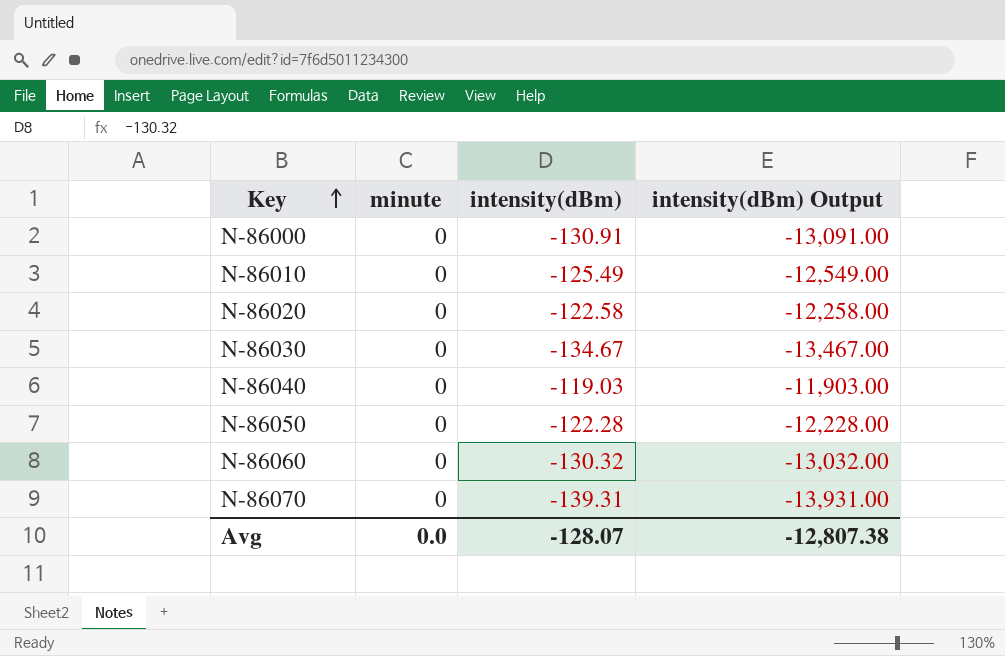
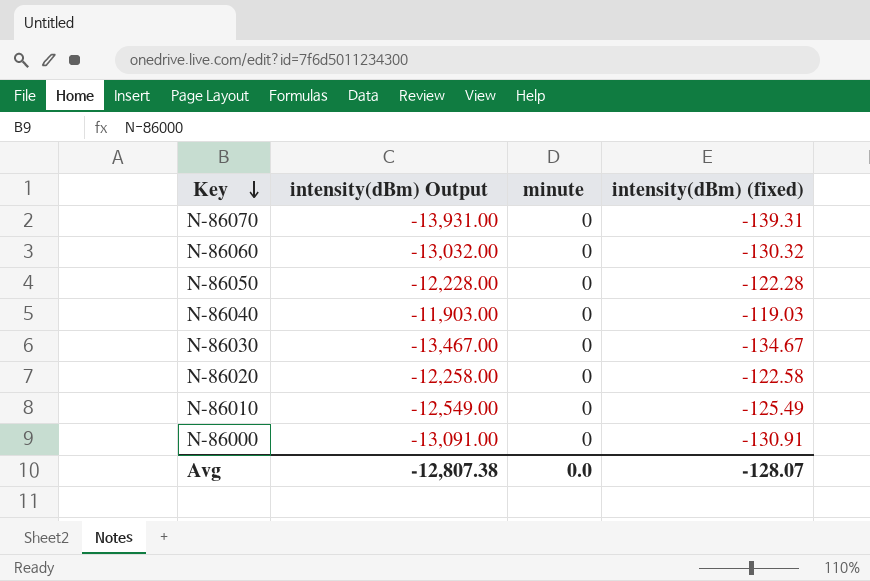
row order: Key ascending -> Key descending
column intensity(dBm) Output | position: 4 -> 2
column name: intensity(dBm) -> intensity(dBm) (fixed)

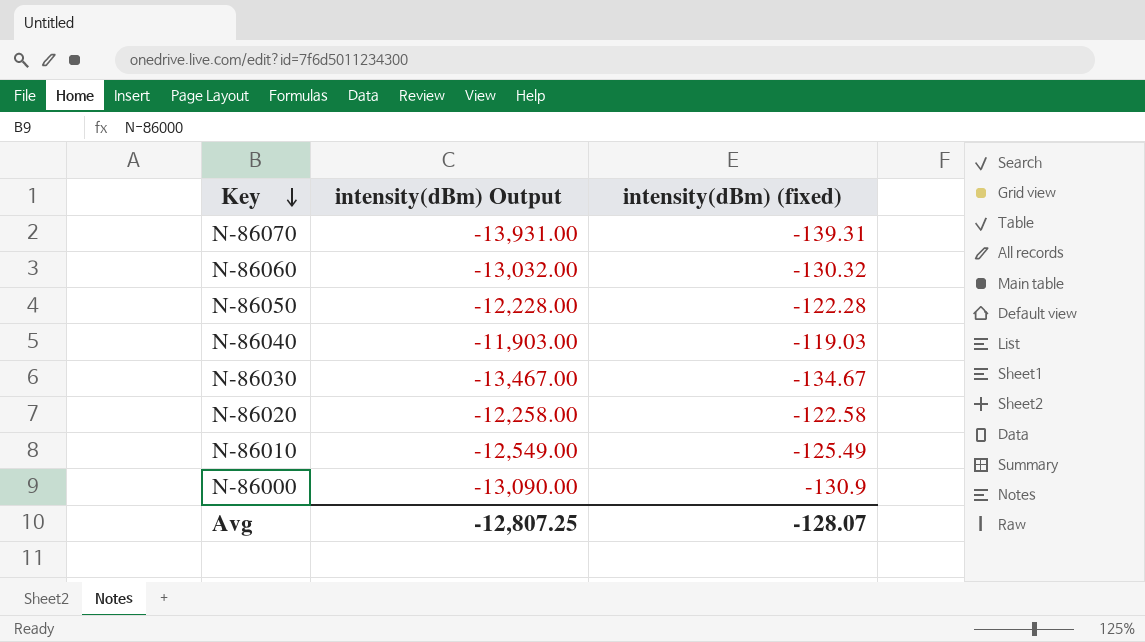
column minute | position: 3 -> none
N-86000 | intensity(dBm) Output: -13,091.00 -> -13,090.00
N-86000 | intensity(dBm) (fixed): -130.91 -> -130.9
Avg | intensity(dBm) Output: -12,807.38 -> -12,807.25

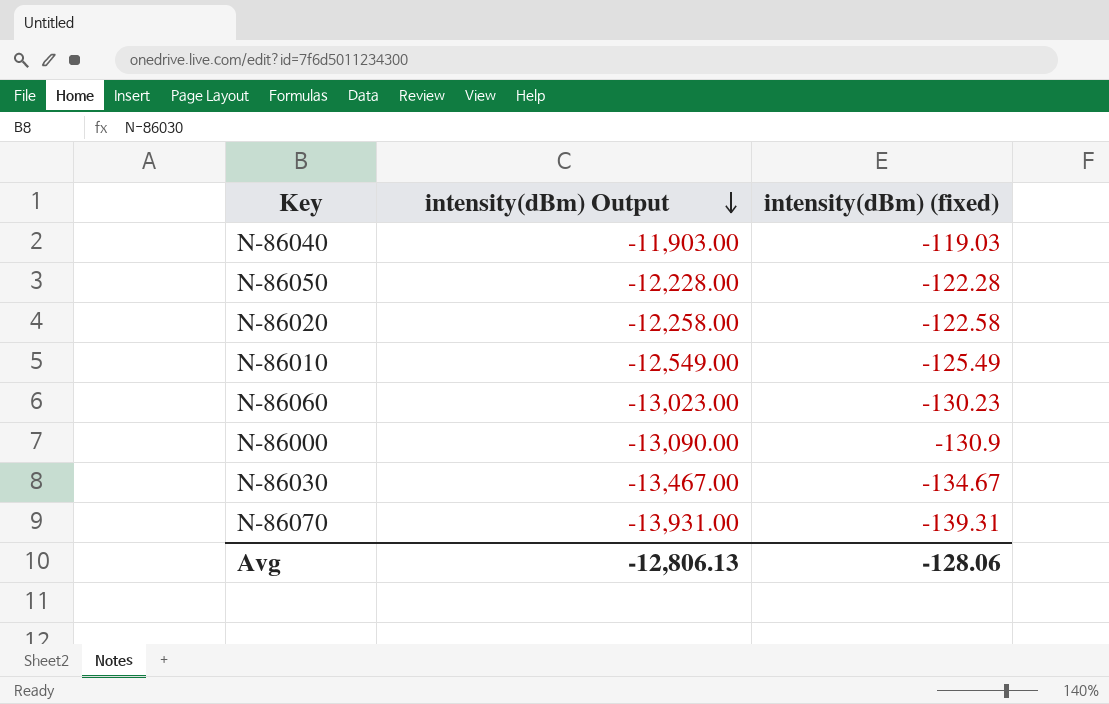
row order: Key descending -> intensity(dBm) Output descending
N-86060 | intensity(dBm) Output: -13,032.00 -> -13,023.00
N-86060 | intensity(dBm) (fixed): -130.32 -> -130.23
Avg | intensity(dBm) Output: -12,807.25 -> -12,806.13
Avg | intensity(dBm) (fixed): -128.07 -> -128.06

